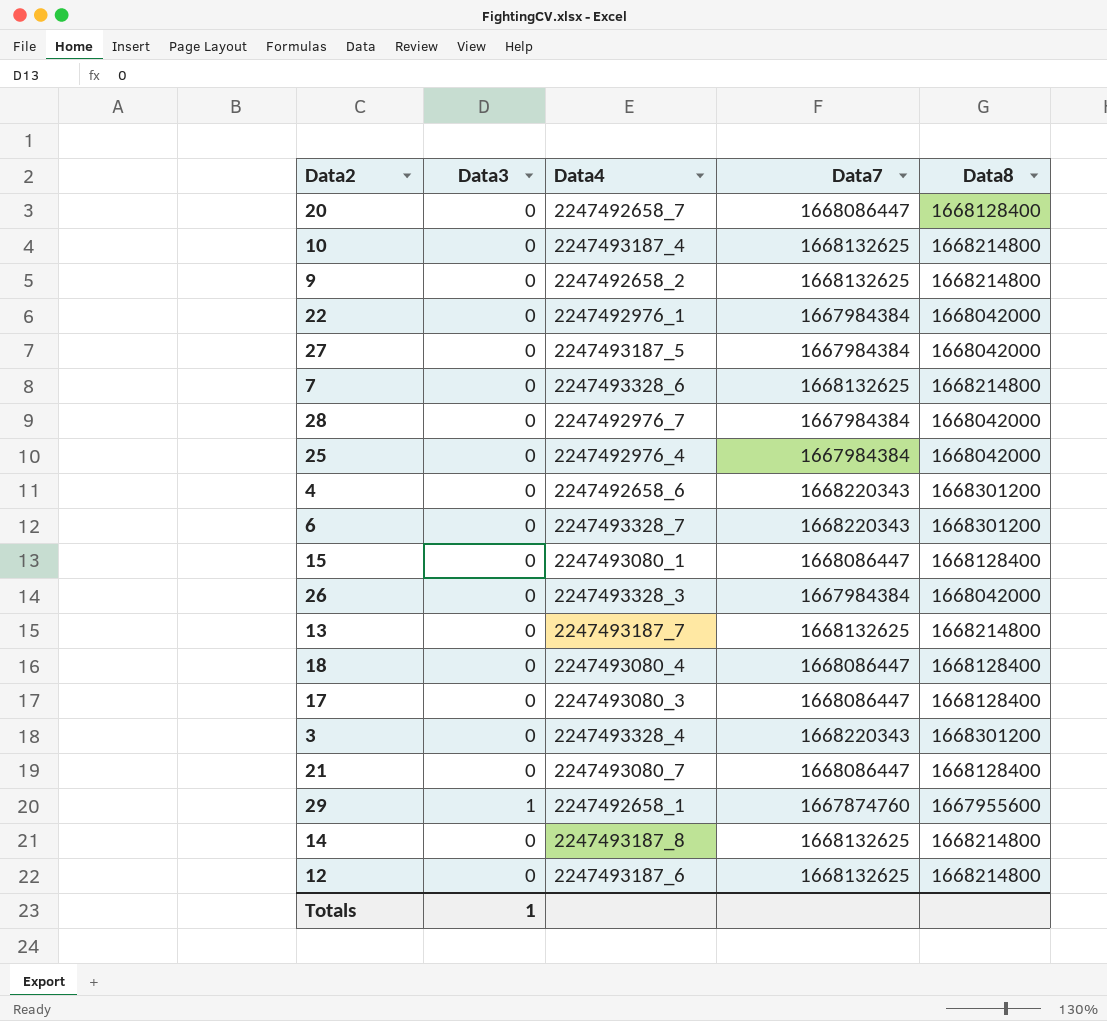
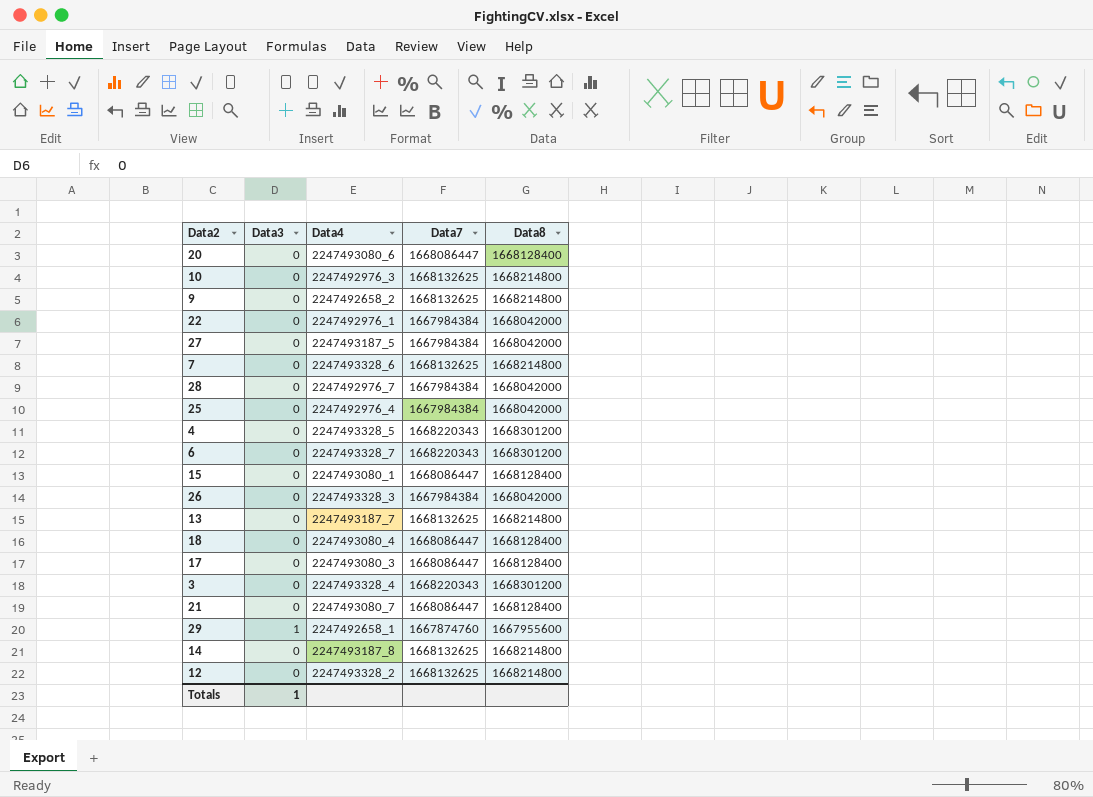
20 | Data4: 2247492658_7 -> 2247493080_6
10 | Data4: 2247493187_4 -> 2247492976_3
4 | Data4: 2247492658_6 -> 2247493328_5
12 | Data4: 2247493187_6 -> 2247493328_2

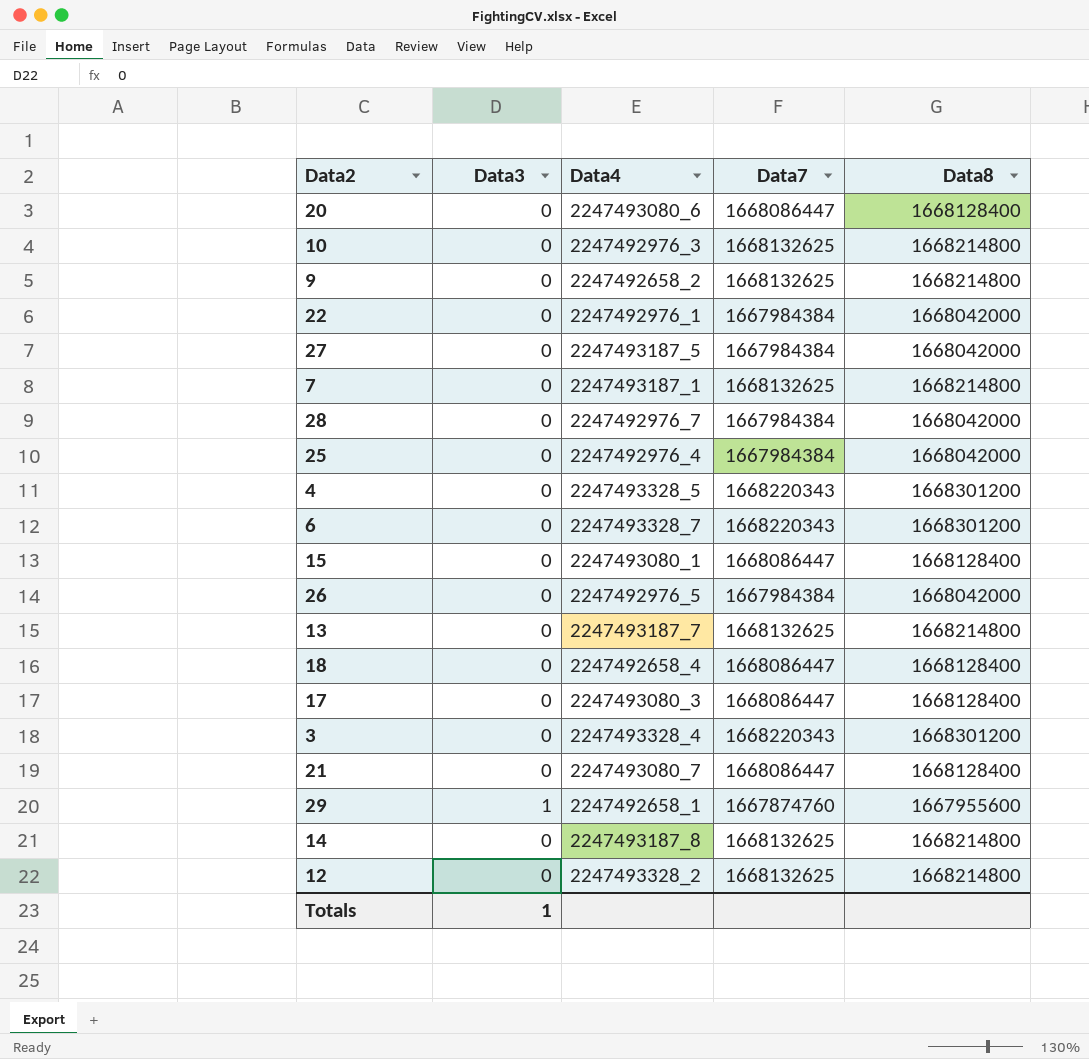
7 | Data4: 2247493328_6 -> 2247493187_1
26 | Data4: 2247493328_3 -> 2247492976_5
18 | Data4: 2247493080_4 -> 2247492658_4

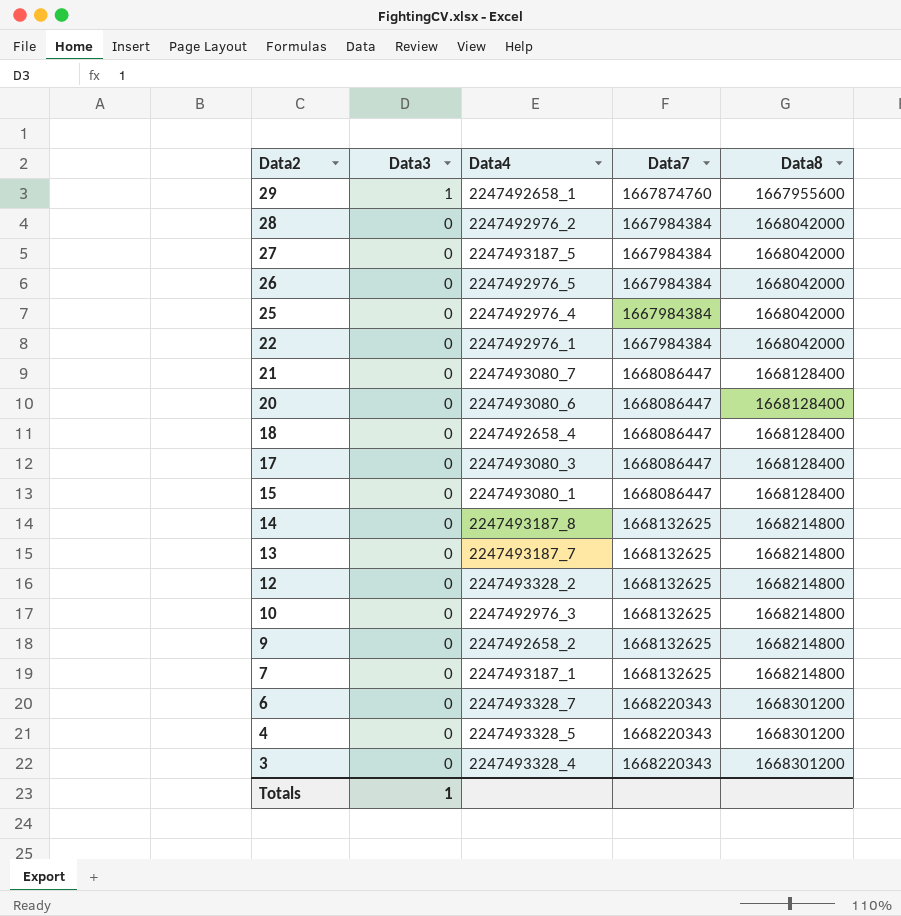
row order: none -> Data2 descending
28 | Data4: 2247492976_7 -> 2247492976_2

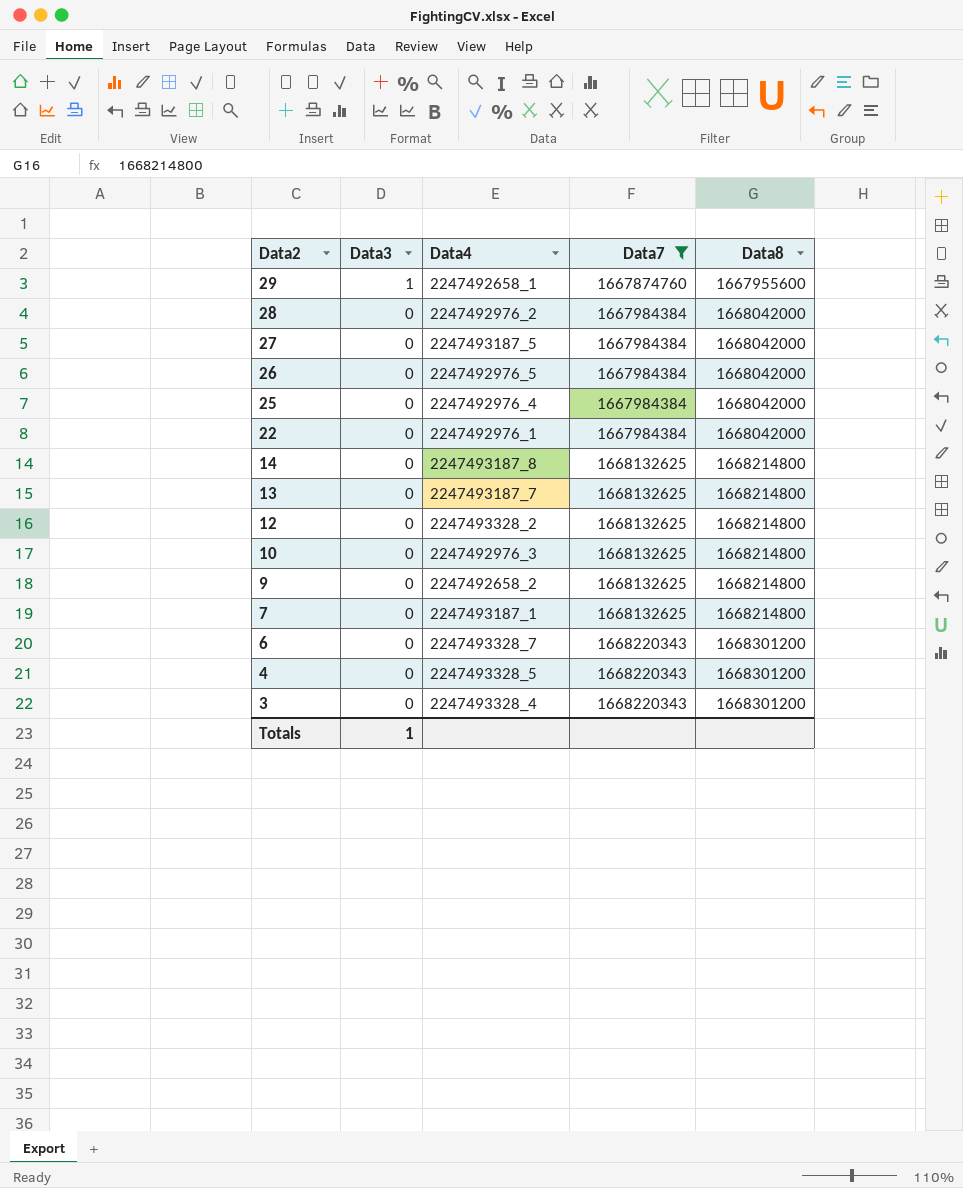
filter: none -> Data7 != 1668086447

